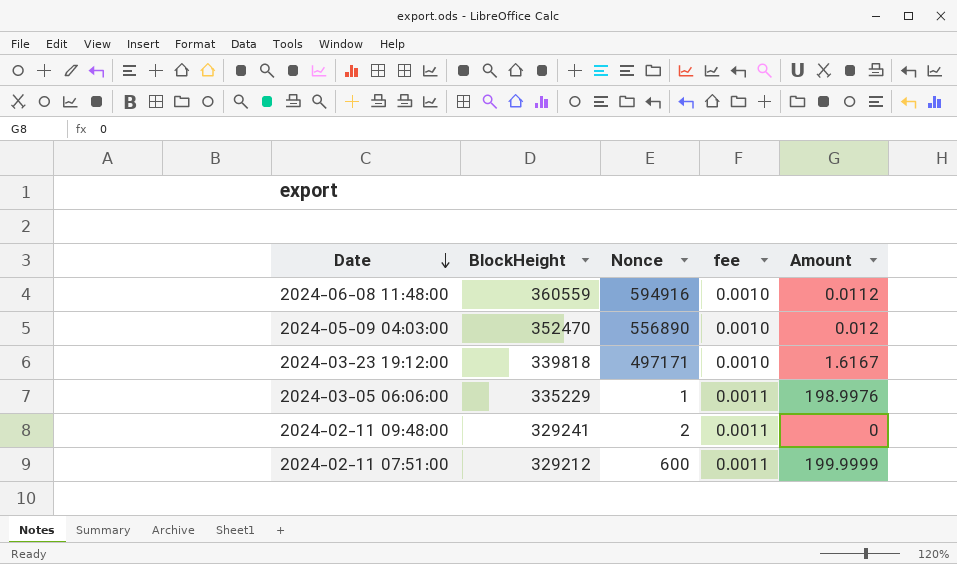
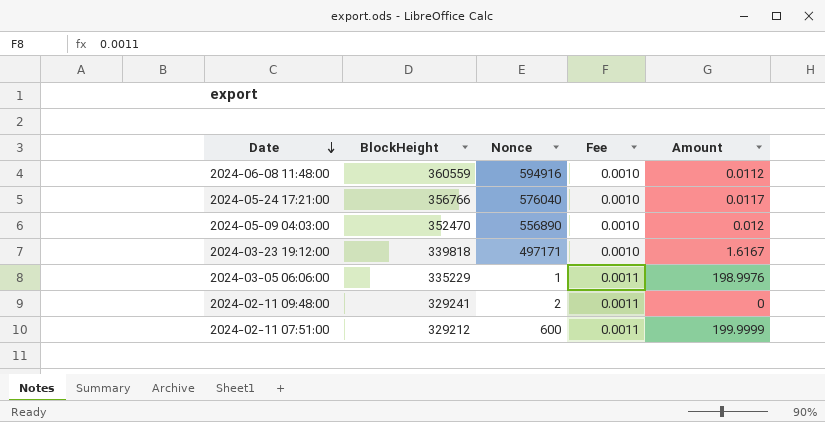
column name: fee -> Fee
row 2024-05-24 17:21:00: none -> 356766 | 576040 | 0.0010 | 0.0117

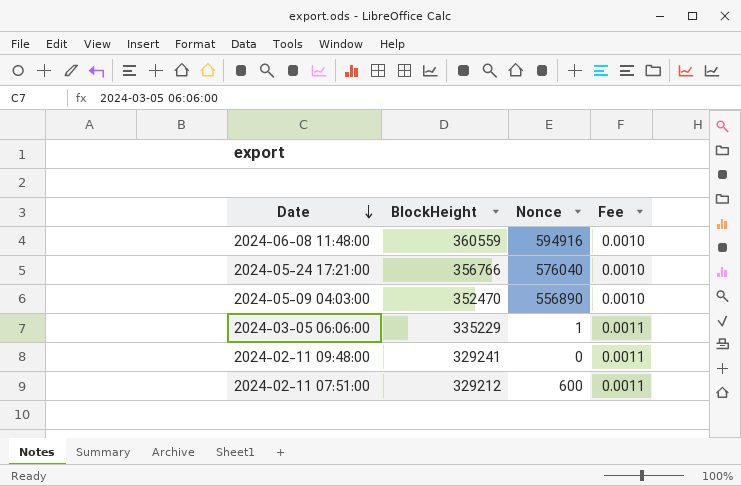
column Amount | position: 5 -> none
row 2024-03-23 19:12:00: 339818 | 497171 | 0.0010 | 1.6167 -> none
2024-02-11 09:48:00 | Nonce: 2 -> 0

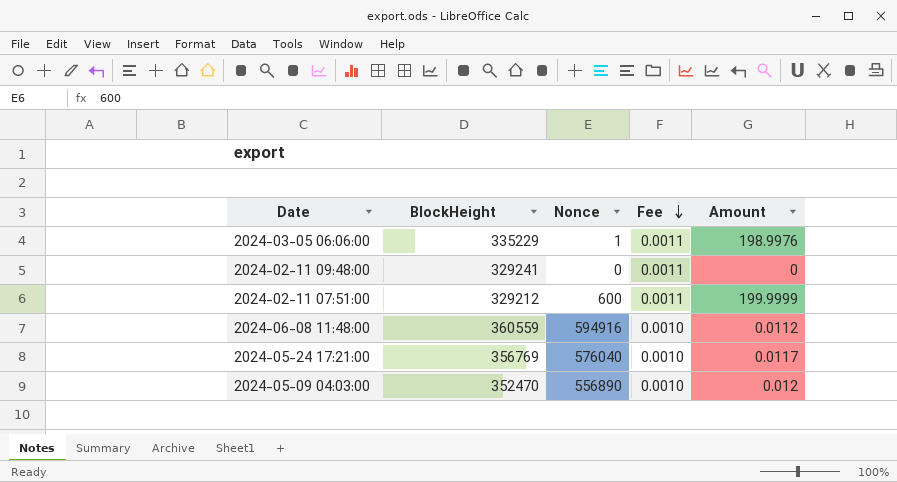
row order: Date descending -> Fee descending
column Amount | position: none -> 5
2024-05-24 17:21:00 | BlockHeight: 356766 -> 356769

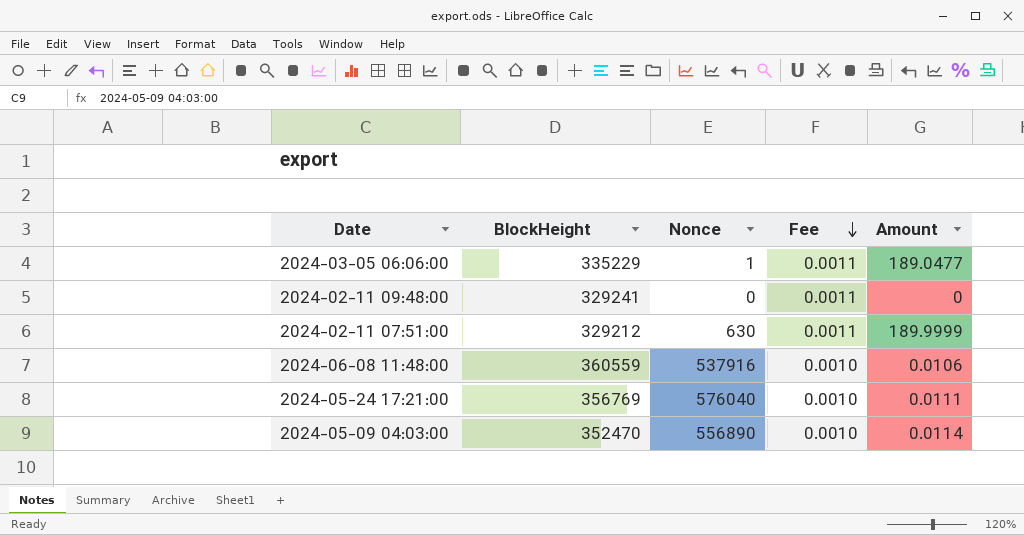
2024-03-05 06:06:00 | Amount: 198.9976 -> 189.0477
2024-02-11 07:51:00 | Nonce: 600 -> 630
2024-02-11 07:51:00 | Amount: 199.9999 -> 189.9999
2024-06-08 11:48:00 | Nonce: 594916 -> 537916
2024-06-08 11:48:00 | Amount: 0.0112 -> 0.0106
2024-05-24 17:21:00 | Amount: 0.0117 -> 0.0111
2024-05-09 04:03:00 | Amount: 0.012 -> 0.0114

